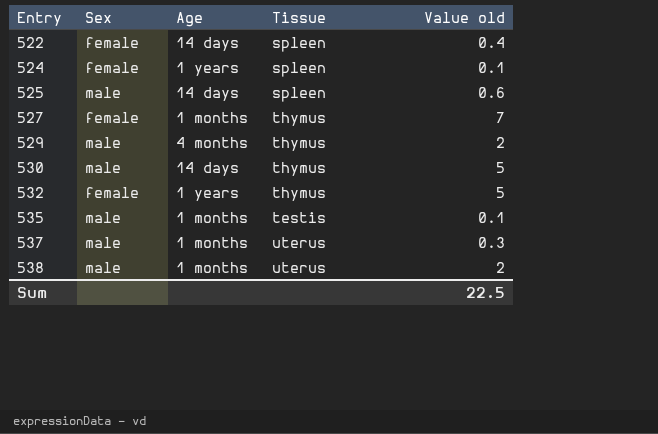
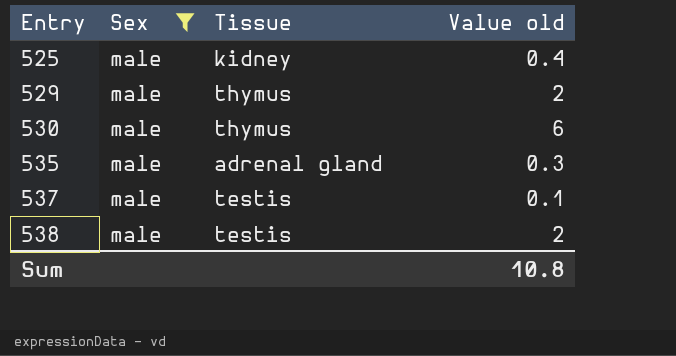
filter: none -> Sex = male
column Age | position: 3 -> none
525 | Tissue: spleen -> kidney
525 | Value old: 0.6 -> 0.4
530 | Value old: 5 -> 6
535 | Tissue: testis -> adrenal gland
535 | Value old: 0.1 -> 0.3
537 | Tissue: uterus -> testis
537 | Value old: 0.3 -> 0.1
538 | Tissue: uterus -> testis
Sum | Value old: 22.5 -> 10.8

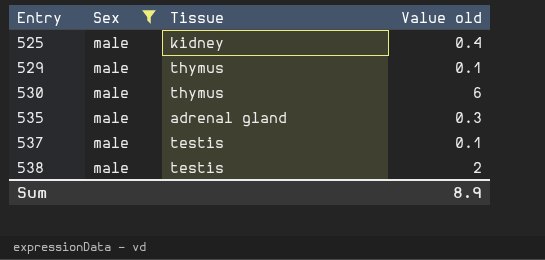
529 | Value old: 2 -> 0.1
Sum | Value old: 10.8 -> 8.9

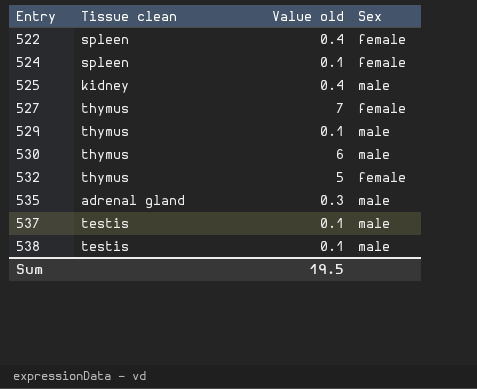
filter: Sex = male -> none
column name: Tissue -> Tissue clean
column Sex | position: 2 -> 4
538 | Value old: 2 -> 0.1
Sum | Value old: 8.9 -> 19.5

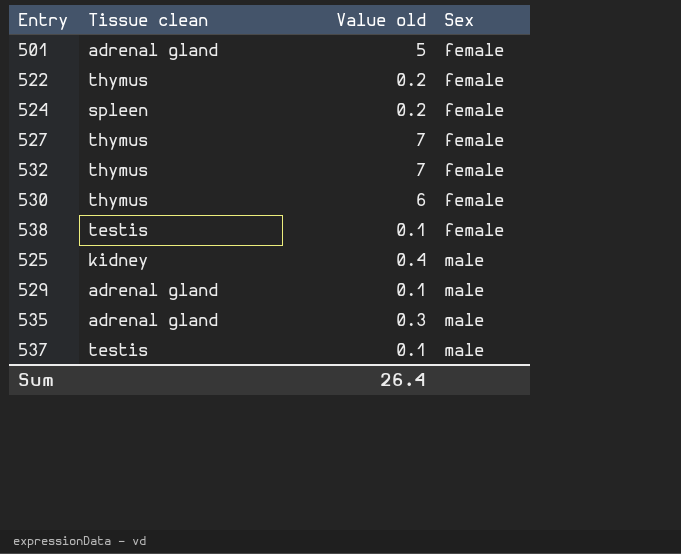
row order: Entry ascending -> Sex ascending
row 501: none -> adrenal gland | 5 | female
522 | Tissue clean: spleen -> thymus
522 | Value old: 0.4 -> 0.2
524 | Value old: 0.1 -> 0.2
532 | Value old: 5 -> 7
530 | Sex: male -> female
538 | Sex: male -> female
529 | Tissue clean: thymus -> adrenal gland
Sum | Value old: 19.5 -> 26.4

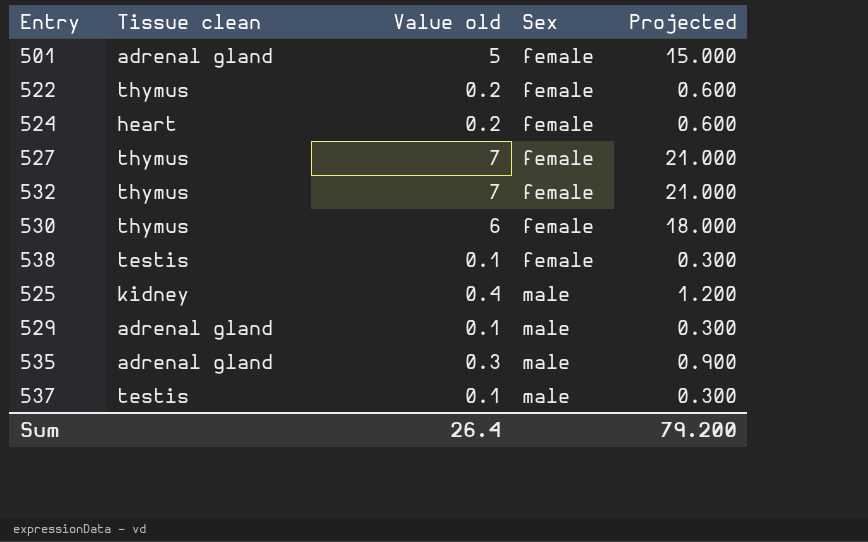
column Projected | formula: none -> [Value old] * 3
524 | Tissue clean: spleen -> heart

